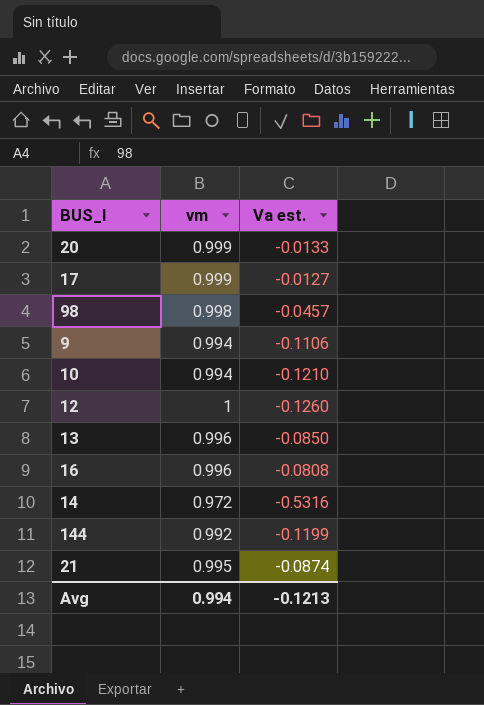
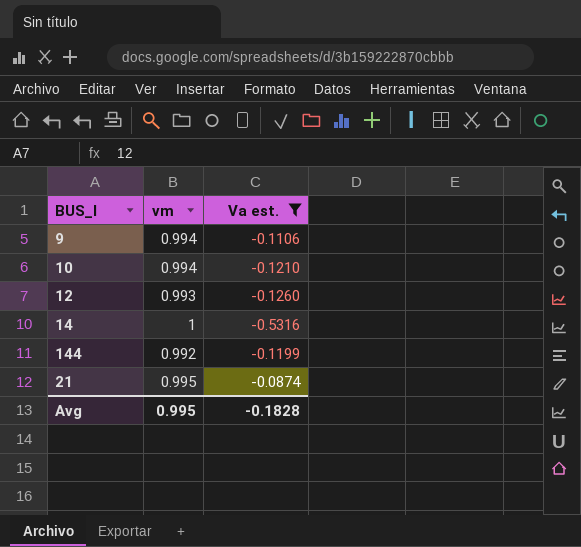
filter: none -> Va est. <= -0.0874
12 | vm: 1 -> 0.993
14 | vm: 0.972 -> 1
Avg | vm: 0.994 -> 0.995
Avg | Va est.: -0.1213 -> -0.1828

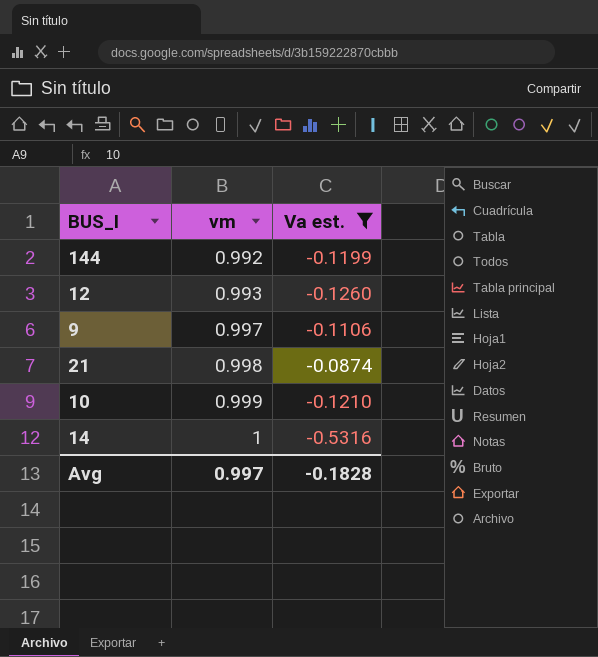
row order: none -> vm ascending
9 | vm: 0.994 -> 0.997
21 | vm: 0.995 -> 0.998
10 | vm: 0.994 -> 0.999
Avg | vm: 0.995 -> 0.997

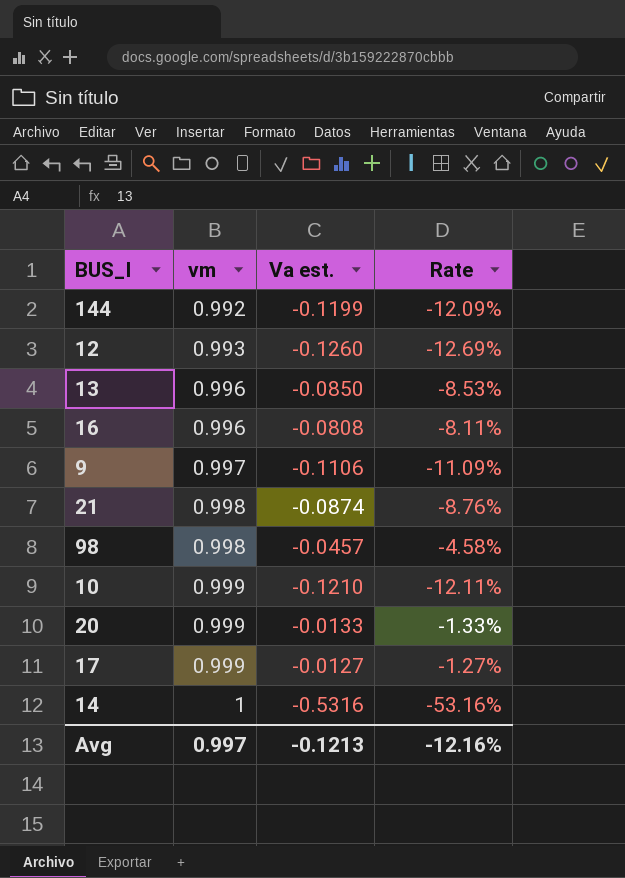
filter: Va est. <= -0.0874 -> none
column Rate | formula: none -> [Va est.] / [vm]
Avg | Va est.: -0.1828 -> -0.1213

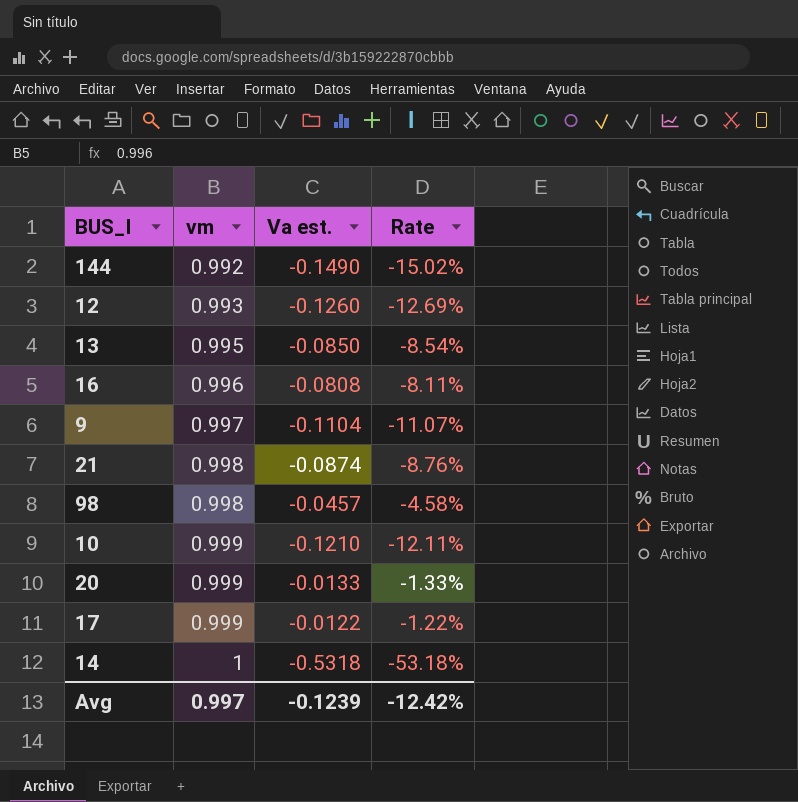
144 | Va est.: -0.1199 -> -0.1490
144 | Rate: -12.09% -> -15.02%
13 | vm: 0.996 -> 0.995
13 | Rate: -8.53% -> -8.54%
9 | Va est.: -0.1106 -> -0.1104
9 | Rate: -11.09% -> -11.07%
17 | Va est.: -0.0127 -> -0.0122
17 | Rate: -1.27% -> -1.22%
14 | Va est.: -0.5316 -> -0.5318
14 | Rate: -53.16% -> -53.18%
Avg | Va est.: -0.1213 -> -0.1239
Avg | Rate: -12.16% -> -12.42%

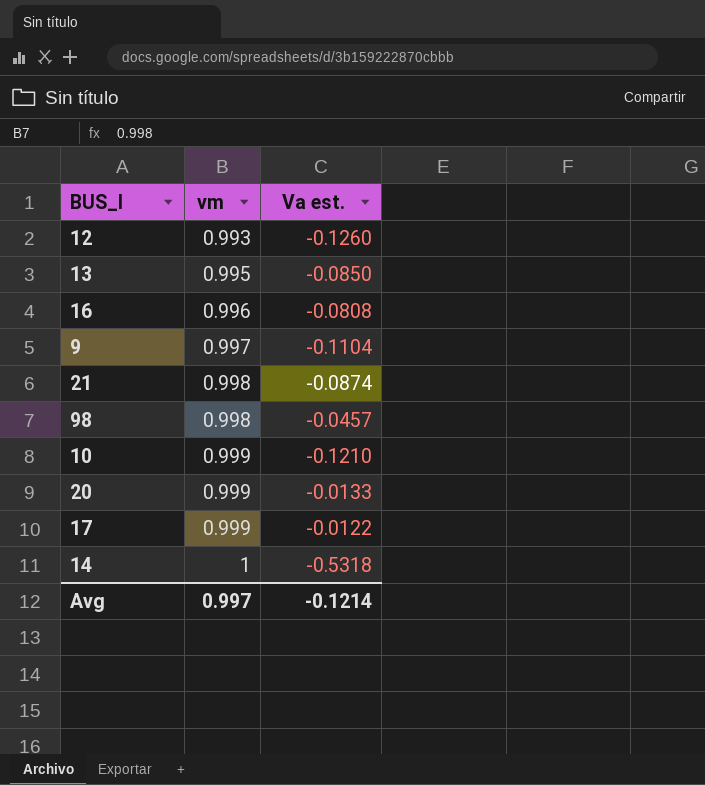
column Rate | formula: [Va est.] / [vm] -> none
row 144: 0.992 | -0.1490 | -15.02% -> none
Avg | Va est.: -0.1239 -> -0.1214

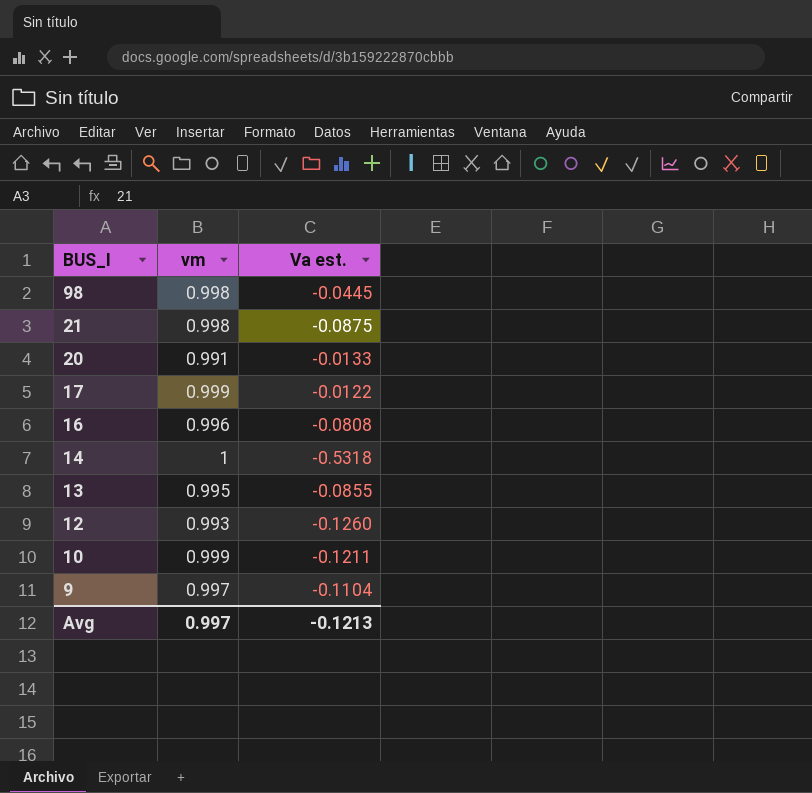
row order: vm ascending -> BUS_I descending
98 | Va est.: -0.0457 -> -0.0445
21 | Va est.: -0.0874 -> -0.0875
20 | vm: 0.999 -> 0.991
13 | Va est.: -0.0850 -> -0.0855
10 | Va est.: -0.1210 -> -0.1211
Avg | Va est.: -0.1214 -> -0.1213

